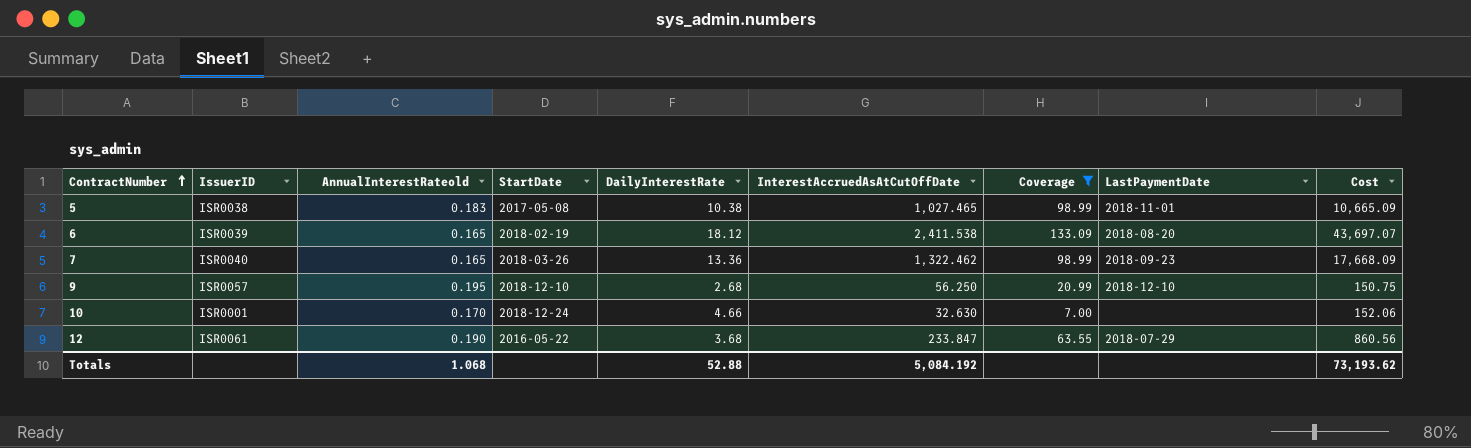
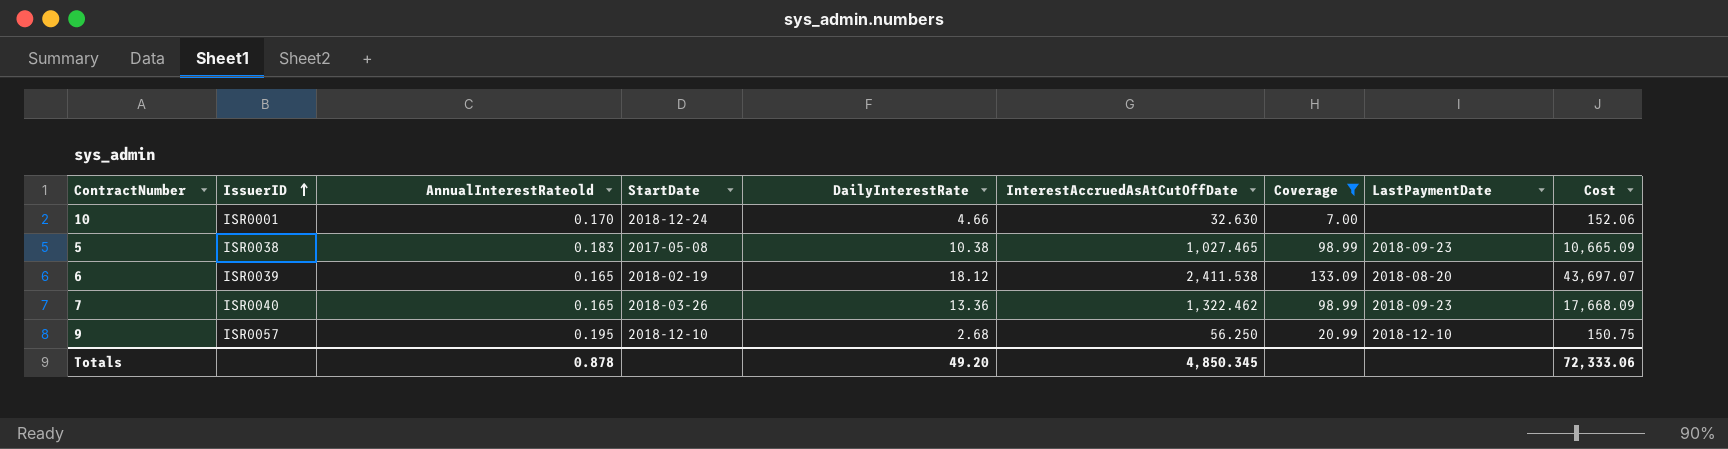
row order: ContractNumber ascending -> IssuerID ascending
row 12: ISR0061 | 0.190 | 2016-05-22 | 3.68 | 233.847 | 63.55 | 2018-07-29 | 860.56 -> none
5 | LastPaymentDate: 2018-11-01 -> 2018-09-23
Totals | AnnualInterestRateold: 1.068 -> 0.878
Totals | DailyInterestRate: 52.88 -> 49.20
Totals | InterestAccruedAsAtCutOffDate: 5,084.192 -> 4,850.345
Totals | Cost: 73,193.62 -> 72,333.06

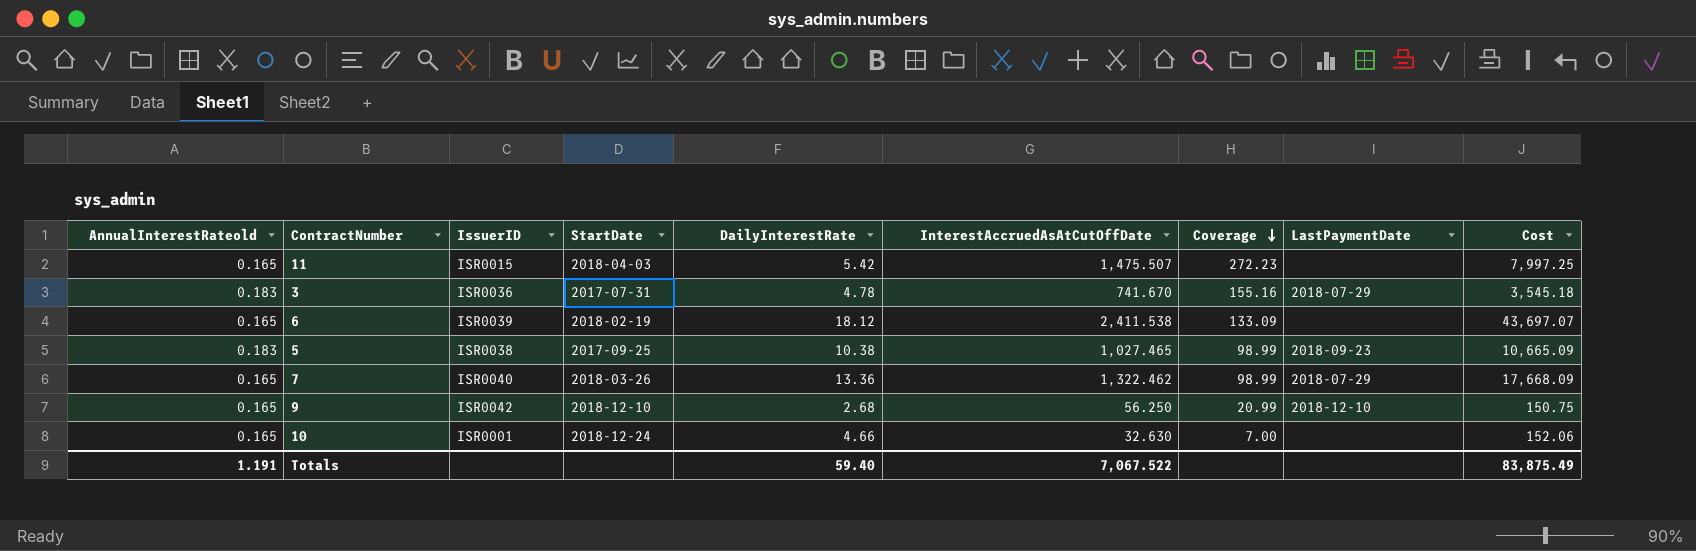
filter: Coverage <= 133.09 -> none
row order: IssuerID ascending -> Coverage descending
column AnnualInterestRateold | position: 3 -> 1
6 | LastPaymentDate: 2018-08-20 -> none
5 | StartDate: 2017-05-08 -> 2017-09-25
7 | LastPaymentDate: 2018-09-23 -> 2018-07-29
9 | AnnualInterestRateold: 0.195 -> 0.165
9 | IssuerID: ISR0057 -> ISR0042
10 | AnnualInterestRateold: 0.170 -> 0.165
Totals | AnnualInterestRateold: 0.878 -> 1.191
Totals | DailyInterestRate: 49.20 -> 59.40
Totals | InterestAccruedAsAtCutOffDate: 4,850.345 -> 7,067.522
Totals | Cost: 72,333.06 -> 83,875.49

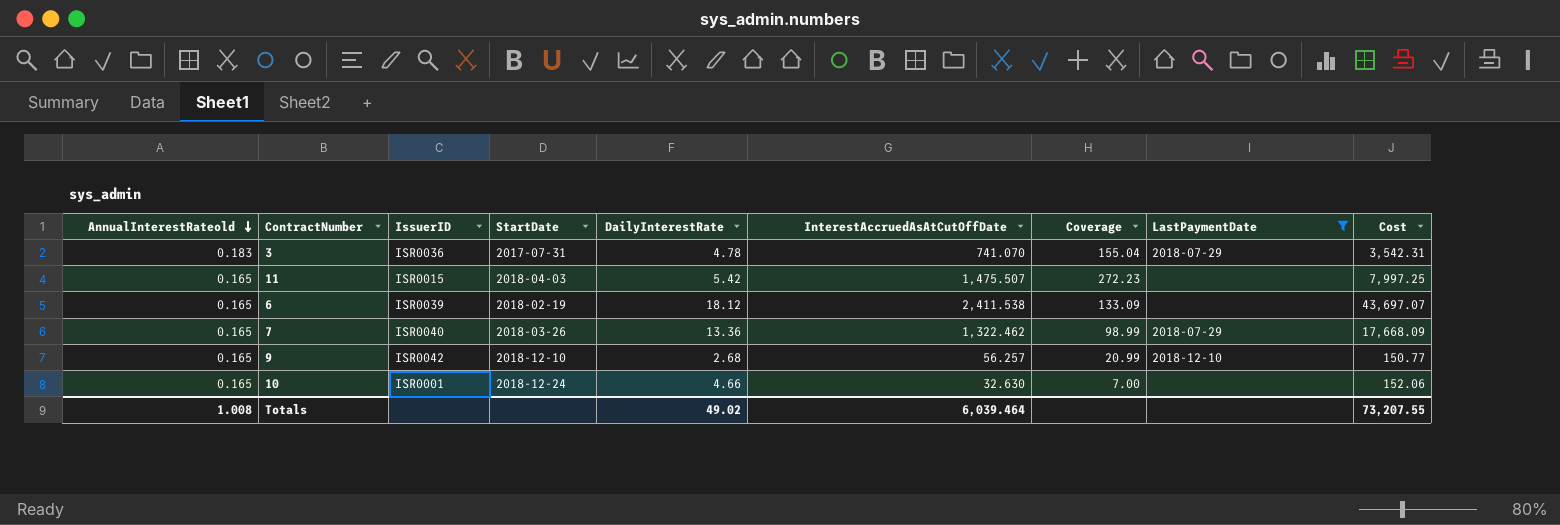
filter: none -> LastPaymentDate != 2018-09-23
row order: Coverage descending -> AnnualInterestRateold descending
3 | InterestAccruedAsAtCutOffDate: 741.670 -> 741.070
3 | Coverage: 155.16 -> 155.04
3 | Cost: 3,545.18 -> 3,542.31
9 | InterestAccruedAsAtCutOffDate: 56.250 -> 56.257
9 | Cost: 150.75 -> 150.77
Totals | AnnualInterestRateold: 1.191 -> 1.008
Totals | DailyInterestRate: 59.40 -> 49.02
Totals | InterestAccruedAsAtCutOffDate: 7,067.522 -> 6,039.464
Totals | Cost: 83,875.49 -> 73,207.55

